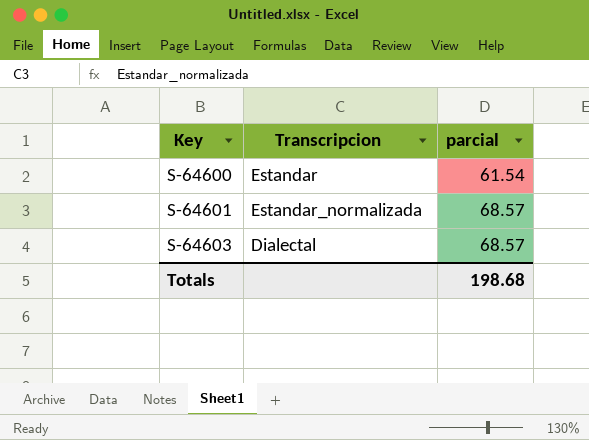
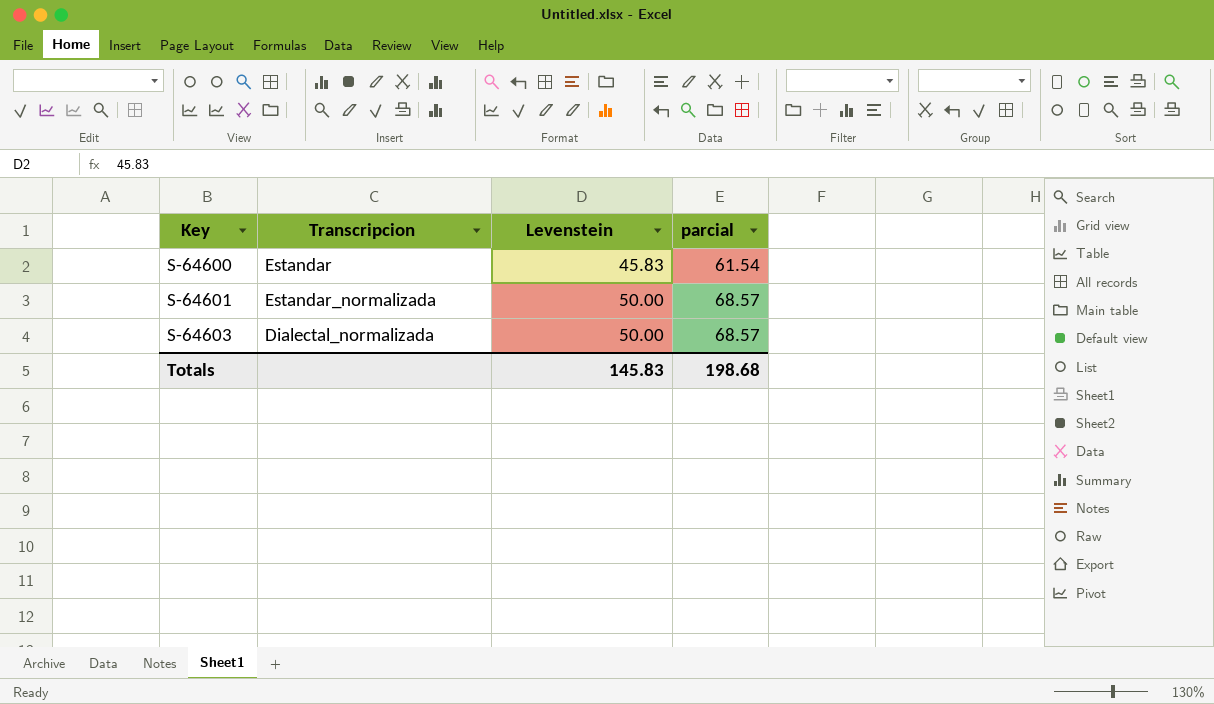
column Levenstein | position: none -> 3
S-64603 | Transcripcion: Dialectal -> Dialectal_normalizada

